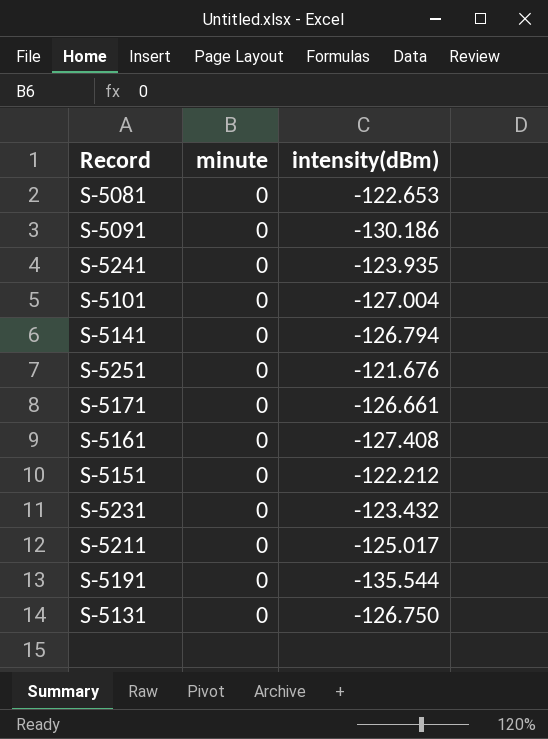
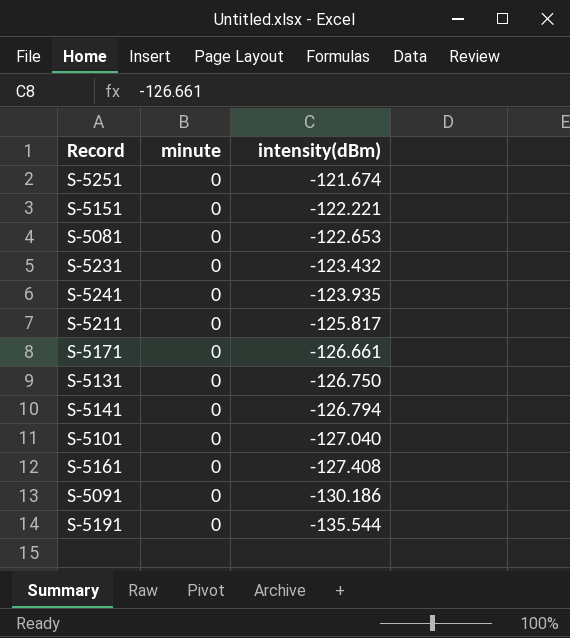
row order: none -> intensity(dBm) descending
S-5251 | intensity(dBm): -121.676 -> -121.674
S-5151 | intensity(dBm): -122.212 -> -122.221
S-5211 | intensity(dBm): -125.017 -> -125.817
S-5101 | intensity(dBm): -127.004 -> -127.040

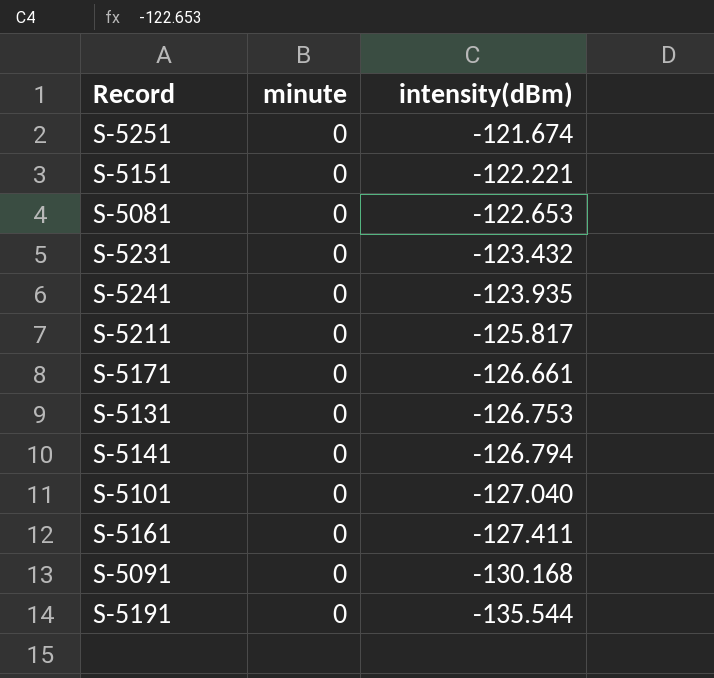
S-5131 | intensity(dBm): -126.750 -> -126.753
S-5161 | intensity(dBm): -127.408 -> -127.411
S-5091 | intensity(dBm): -130.186 -> -130.168

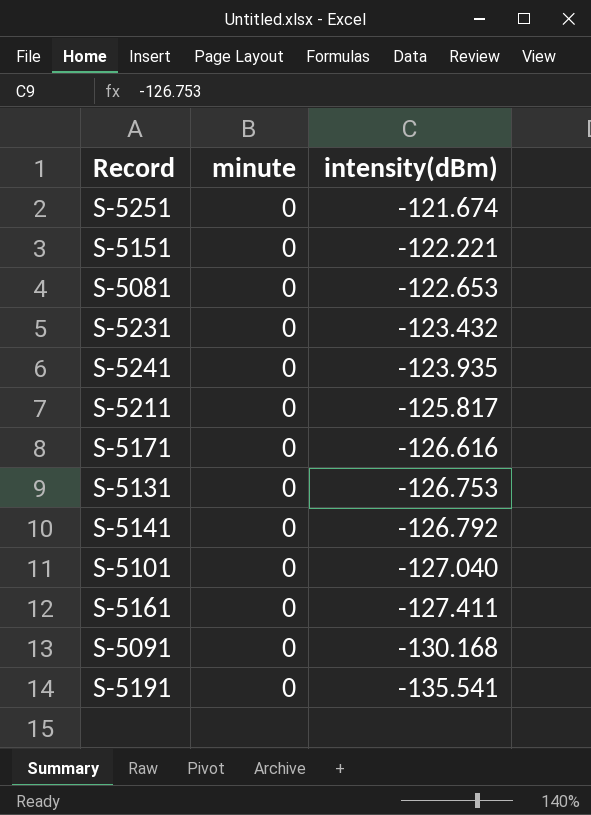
S-5171 | intensity(dBm): -126.661 -> -126.616
S-5141 | intensity(dBm): -126.794 -> -126.792
S-5191 | intensity(dBm): -135.544 -> -135.541

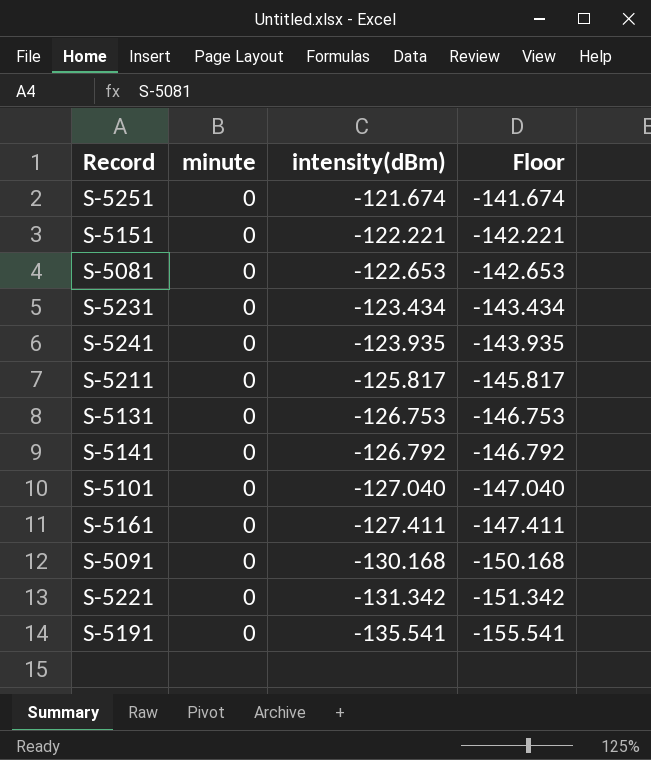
column Floor | formula: none -> [intensity(dBm)] - 20
row S-5171: 0 | -126.616 -> none
S-5231 | intensity(dBm): -123.432 -> -123.434
row S-5221: none -> 0 | -131.342 | -151.342

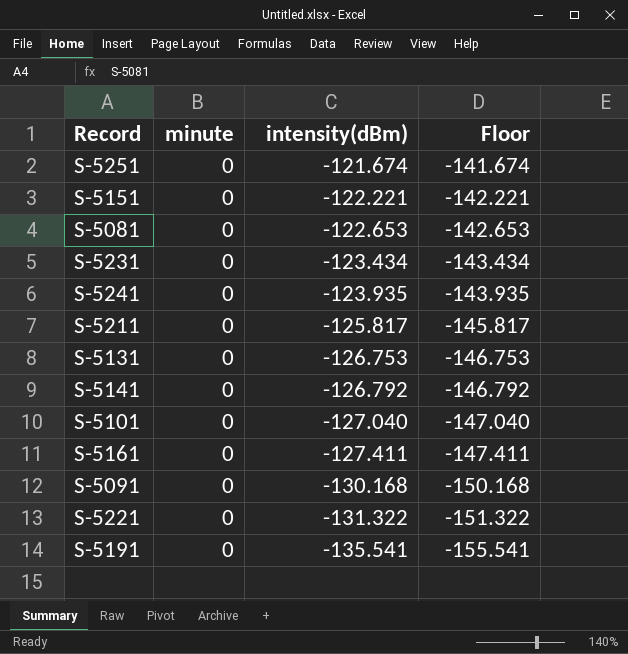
S-5221 | intensity(dBm): -131.342 -> -131.322
S-5221 | Floor: -151.342 -> -151.322

